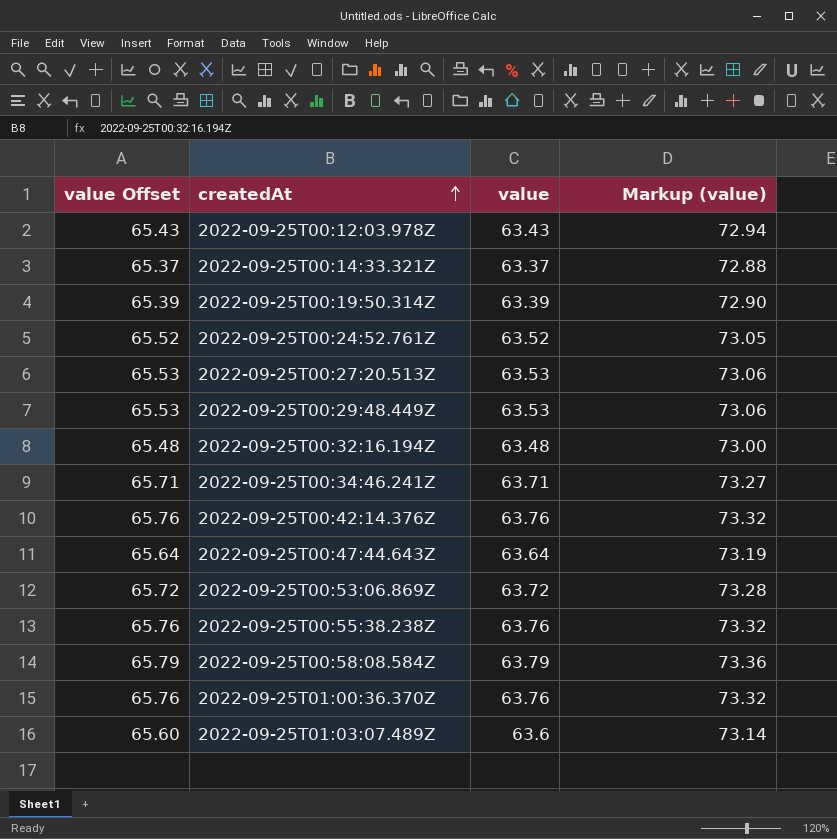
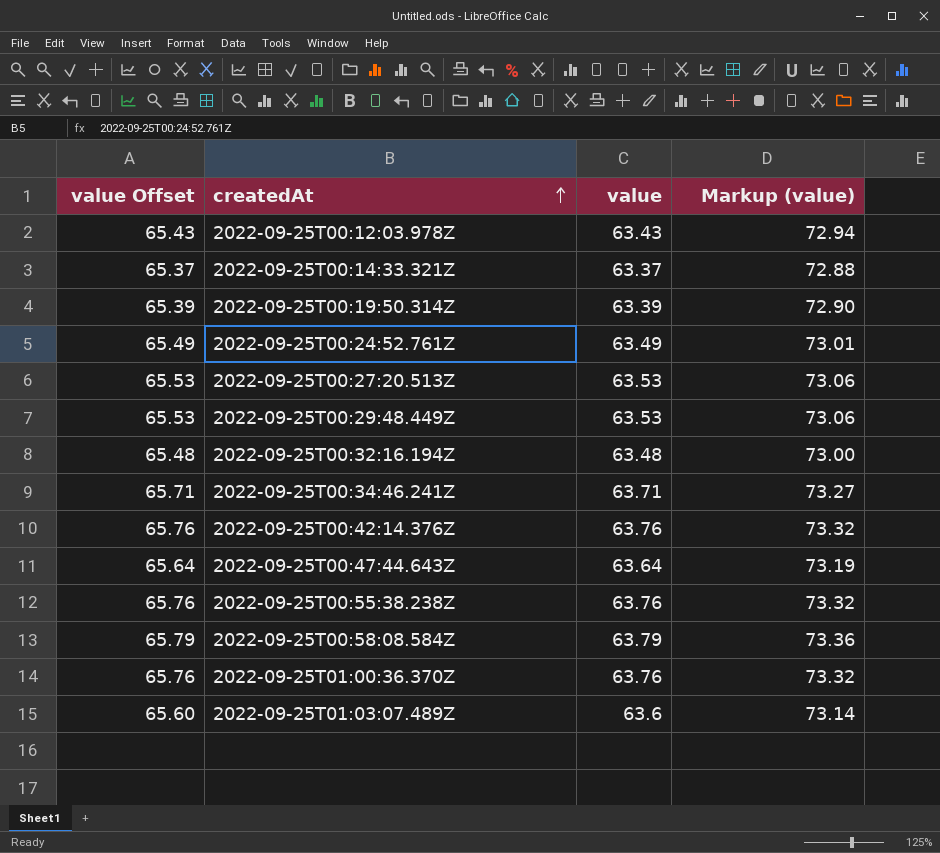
row 2022-09-25T00:53:06.869Z: 65.72 | 63.72 | 73.28 -> none
2022-09-25T00:24:52.761Z | value Offset: 65.52 -> 65.49
2022-09-25T00:24:52.761Z | value: 63.52 -> 63.49
2022-09-25T00:24:52.761Z | Markup (value): 73.05 -> 73.01

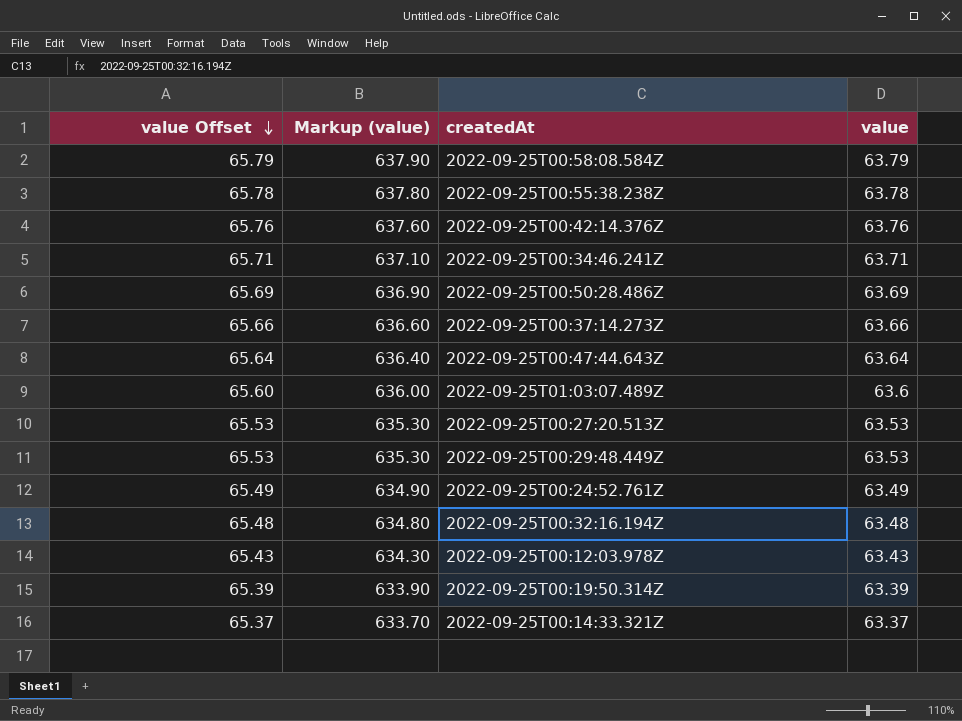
row order: createdAt ascending -> value Offset descending
column Markup (value) | formula: [value] * 1.15 -> [value] * 10
column Markup (value) | position: 4 -> 2
row 2022-09-25T01:00:36.370Z: 65.76 | 63.76 | 73.32 -> none
2022-09-25T00:55:38.238Z | value Offset: 65.76 -> 65.78
2022-09-25T00:55:38.238Z | value: 63.76 -> 63.78
row 2022-09-25T00:50:28.486Z: none -> 65.69 | 636.90 | 63.69
row 2022-09-25T00:37:14.273Z: none -> 65.66 | 636.60 | 63.66

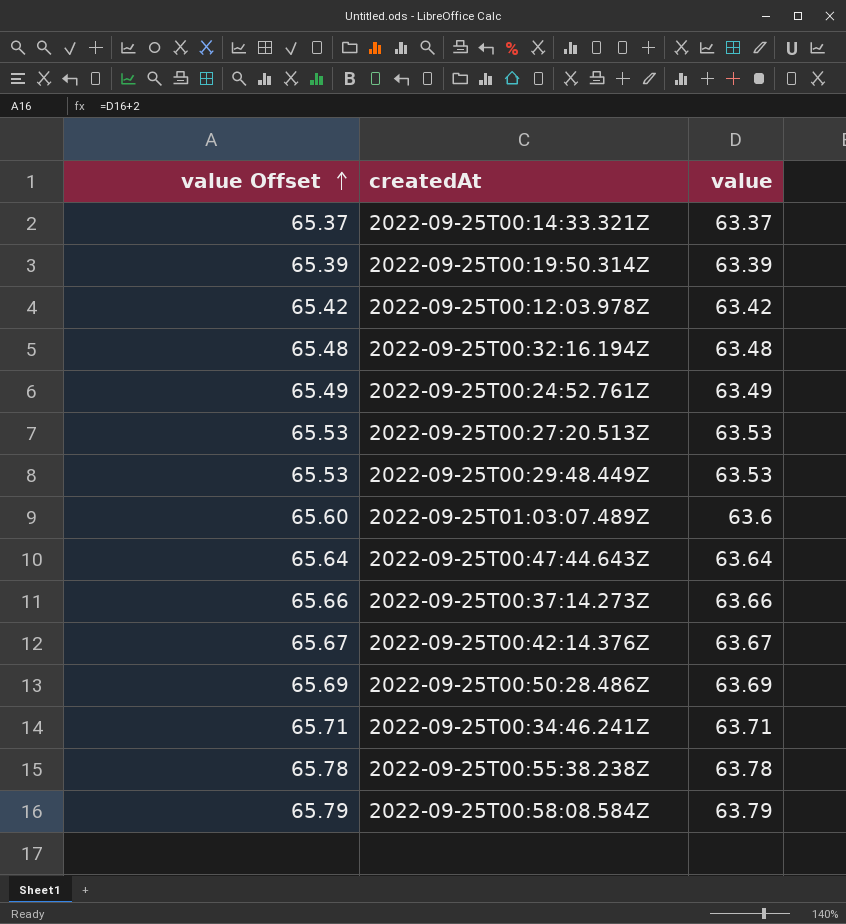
row order: value Offset descending -> value Offset ascending
column Markup (value) | formula: [value] * 10 -> none
2022-09-25T00:12:03.978Z | value Offset: 65.43 -> 65.42
2022-09-25T00:12:03.978Z | value: 63.43 -> 63.42
2022-09-25T00:42:14.376Z | value Offset: 65.76 -> 65.67
2022-09-25T00:42:14.376Z | value: 63.76 -> 63.67

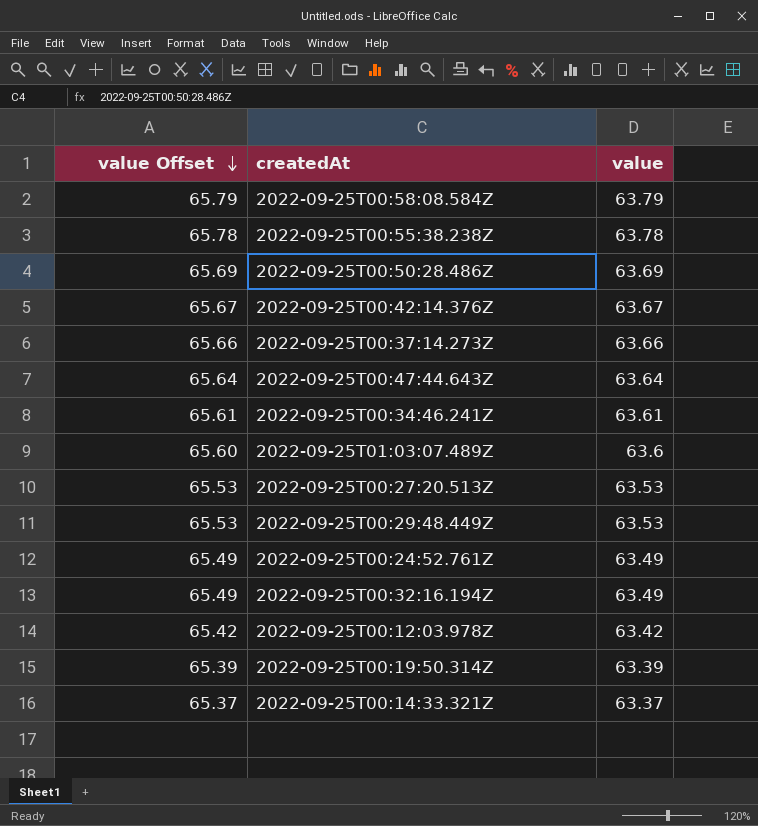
row order: value Offset ascending -> value Offset descending
2022-09-25T00:34:46.241Z | value Offset: 65.71 -> 65.61
2022-09-25T00:34:46.241Z | value: 63.71 -> 63.61
2022-09-25T00:32:16.194Z | value Offset: 65.48 -> 65.49
2022-09-25T00:32:16.194Z | value: 63.48 -> 63.49

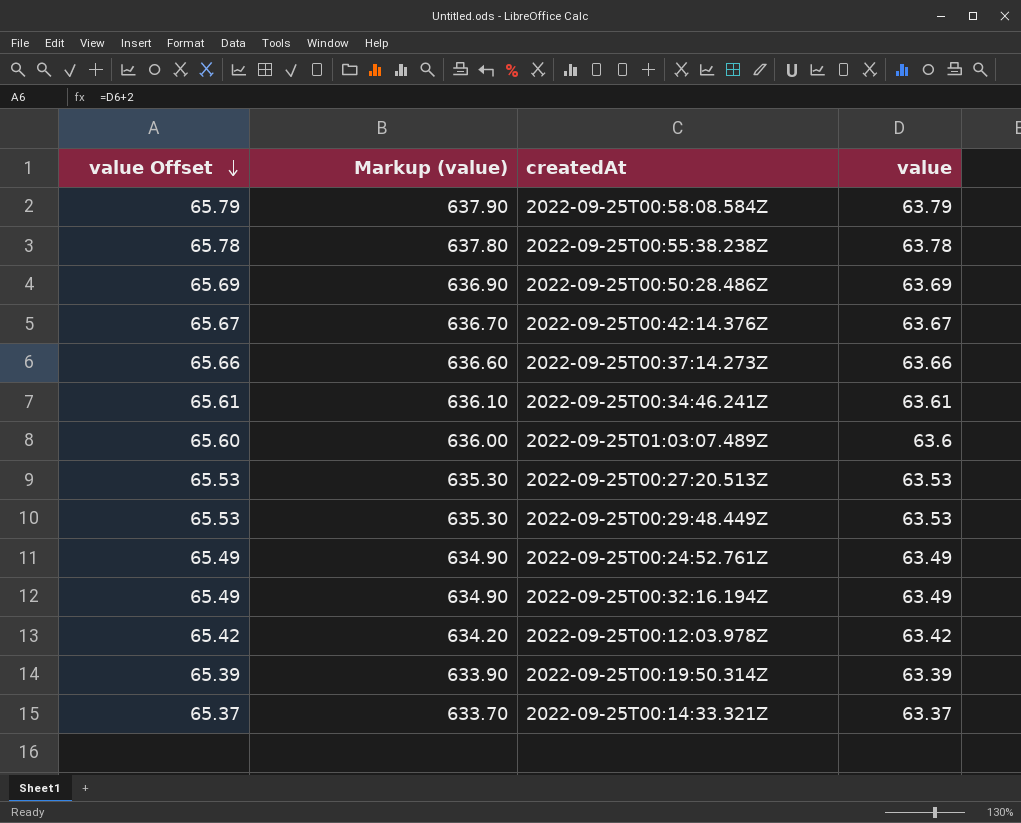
column Markup (value) | formula: none -> [value] * 10
row 2022-09-25T00:47:44.643Z: 65.64 | 63.64 -> none

